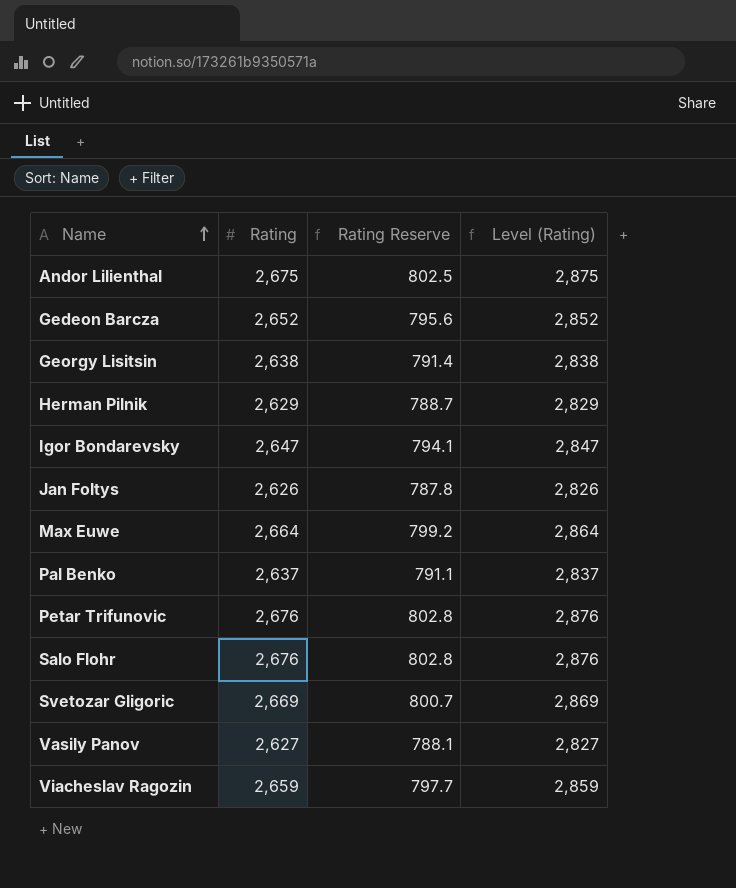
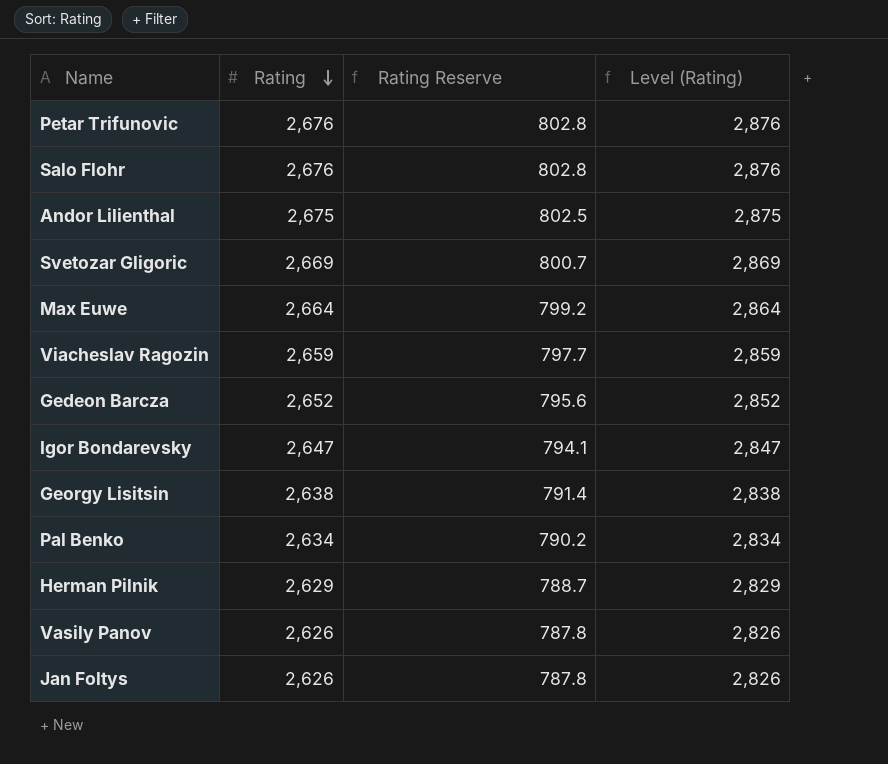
row order: Name ascending -> Rating descending
Pal Benko | Rating: 2,637 -> 2,634
Pal Benko | Rating Reserve: 791.1 -> 790.2
Pal Benko | Level (Rating): 2,837 -> 2,834
Vasily Panov | Rating: 2,627 -> 2,626
Vasily Panov | Rating Reserve: 788.1 -> 787.8
Vasily Panov | Level (Rating): 2,827 -> 2,826

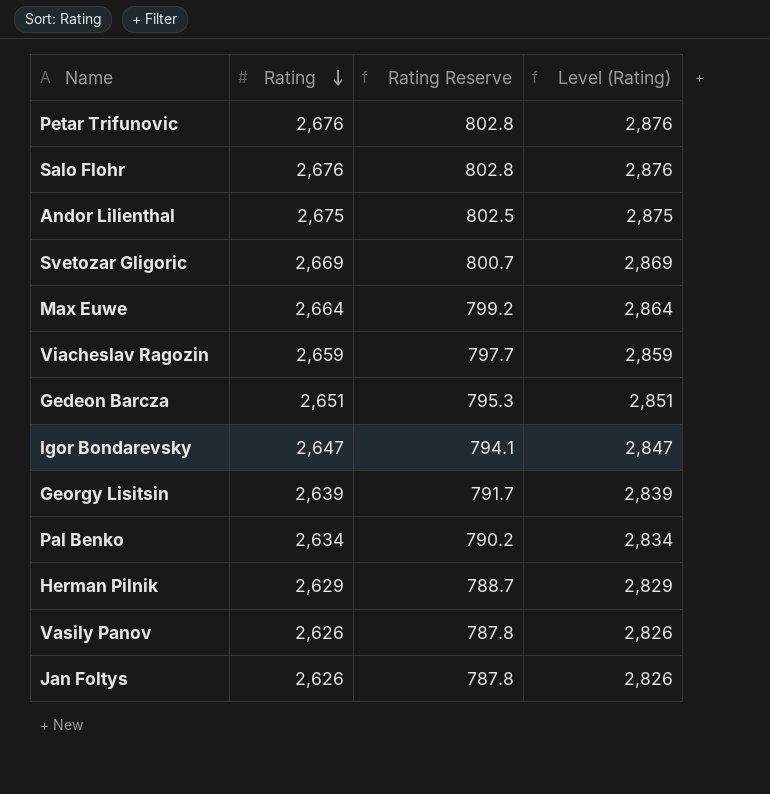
Gedeon Barcza | Rating: 2,652 -> 2,651
Gedeon Barcza | Rating Reserve: 795.6 -> 795.3
Gedeon Barcza | Level (Rating): 2,852 -> 2,851
Georgy Lisitsin | Rating: 2,638 -> 2,639
Georgy Lisitsin | Rating Reserve: 791.4 -> 791.7
Georgy Lisitsin | Level (Rating): 2,838 -> 2,839

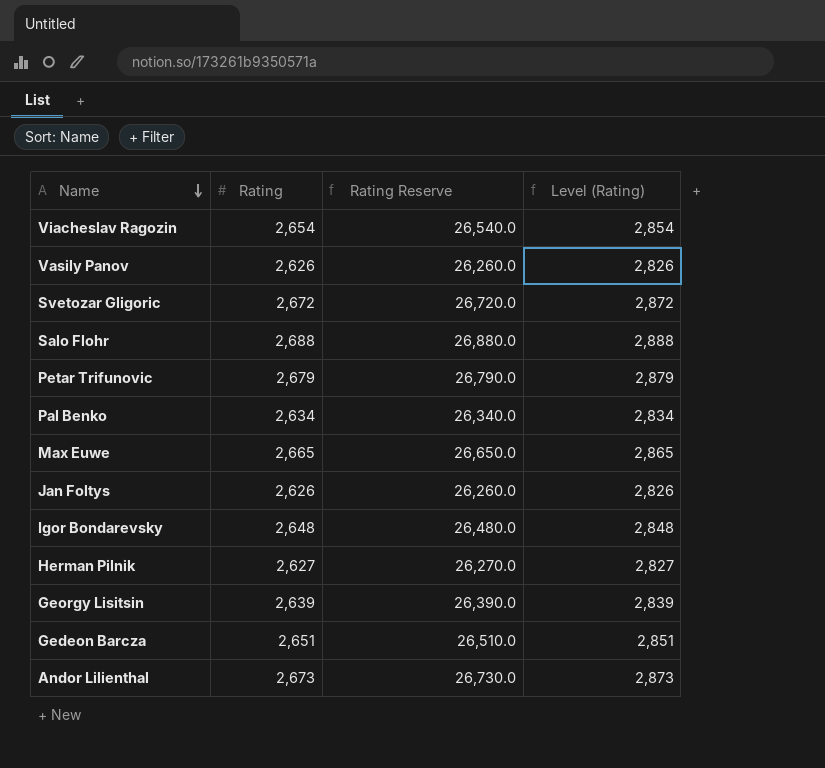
row order: Rating descending -> Name descending
column Rating Reserve | formula: [Rating] * 0.3 -> [Rating] * 10
Viacheslav Ragozin | Rating: 2,659 -> 2,654
Viacheslav Ragozin | Level (Rating): 2,859 -> 2,854
Svetozar Gligoric | Rating: 2,669 -> 2,672
Svetozar Gligoric | Level (Rating): 2,869 -> 2,872
Salo Flohr | Rating: 2,676 -> 2,688
Salo Flohr | Level (Rating): 2,876 -> 2,888
Petar Trifunovic | Rating: 2,676 -> 2,679
Petar Trifunovic | Level (Rating): 2,876 -> 2,879
Max Euwe | Rating: 2,664 -> 2,665
Max Euwe | Level (Rating): 2,864 -> 2,865
Igor Bondarevsky | Rating: 2,647 -> 2,648
Igor Bondarevsky | Level (Rating): 2,847 -> 2,848
Herman Pilnik | Rating: 2,629 -> 2,627
Herman Pilnik | Level (Rating): 2,829 -> 2,827
Andor Lilienthal | Rating: 2,675 -> 2,673
Andor Lilienthal | Level (Rating): 2,875 -> 2,873

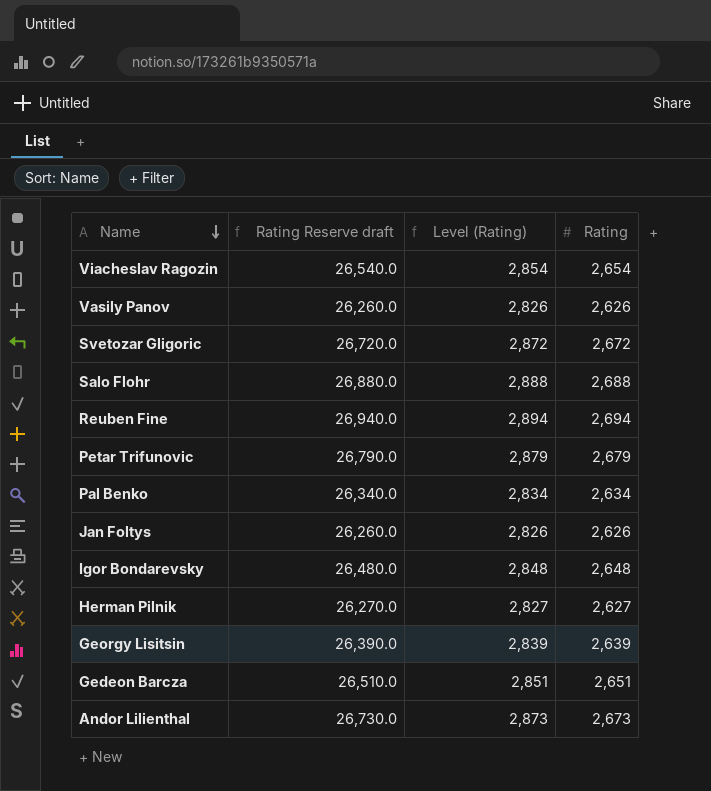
column name: Rating Reserve -> Rating Reserve draft
column Rating | position: 2 -> 4
row Max Euwe: 2,665 | 26,650.0 | 2,865 -> none
row Reuben Fine: none -> 26,940.0 | 2,894 | 2,694

